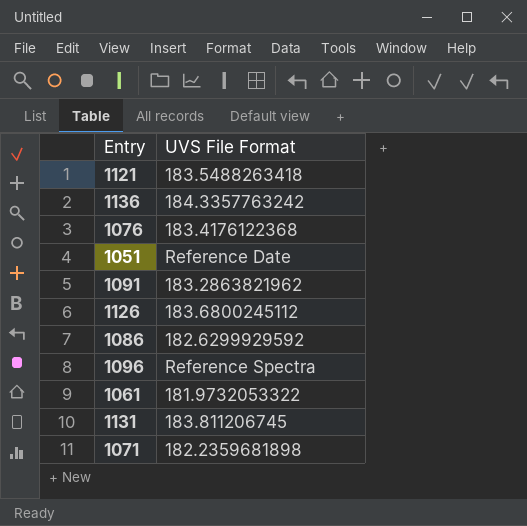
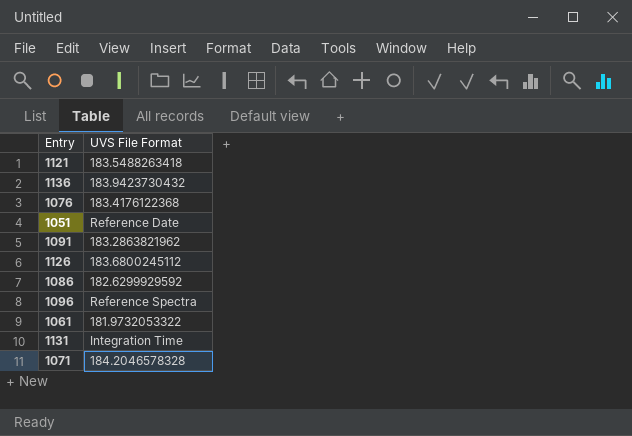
1136 | UVS File Format: 184.3357763242 -> 183.9423730432
1131 | UVS File Format: 183.811206745 -> Integration Time
1071 | UVS File Format: 182.2359681898 -> 184.2046578328

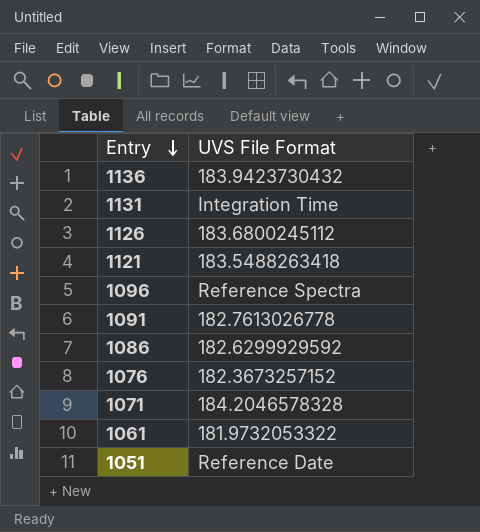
row order: none -> Entry descending
1091 | UVS File Format: 183.2863821962 -> 182.7613026778
1076 | UVS File Format: 183.4176122368 -> 182.3673257152

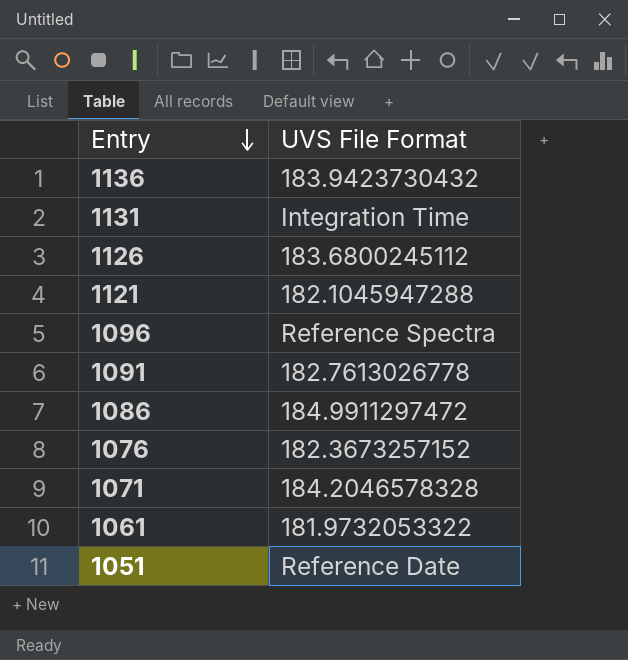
1121 | UVS File Format: 183.5488263418 -> 182.1045947288
1086 | UVS File Format: 182.6299929592 -> 184.9911297472

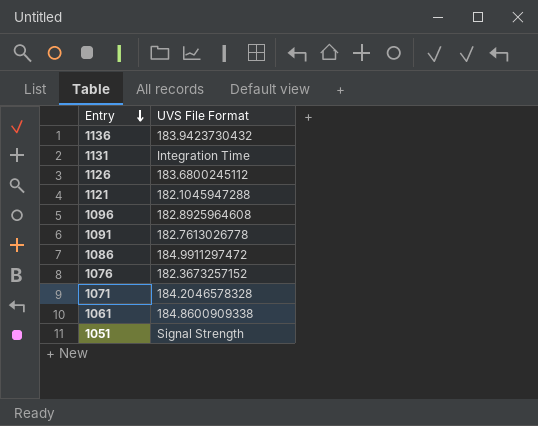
1096 | UVS File Format: Reference Spectra -> 182.8925964608
1061 | UVS File Format: 181.9732053322 -> 184.8600909338
1051 | UVS File Format: Reference Date -> Signal Strength

